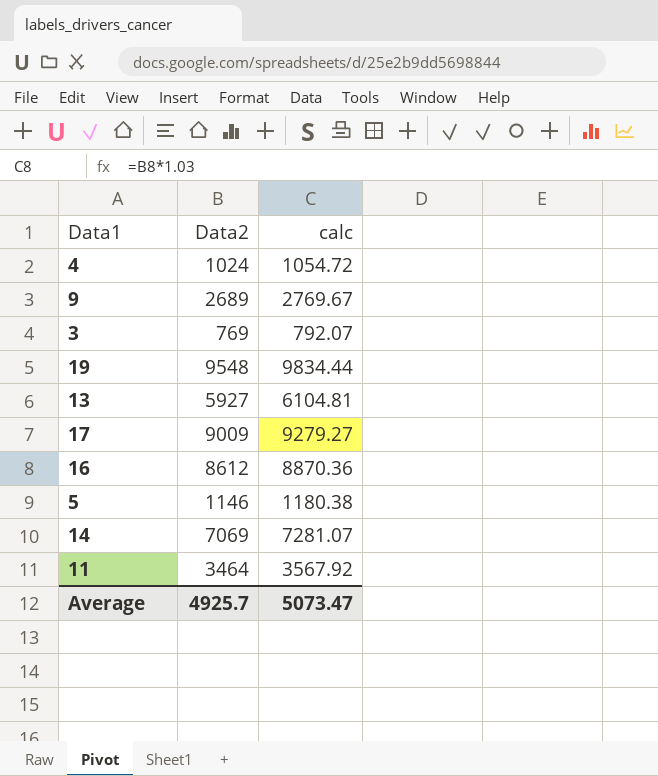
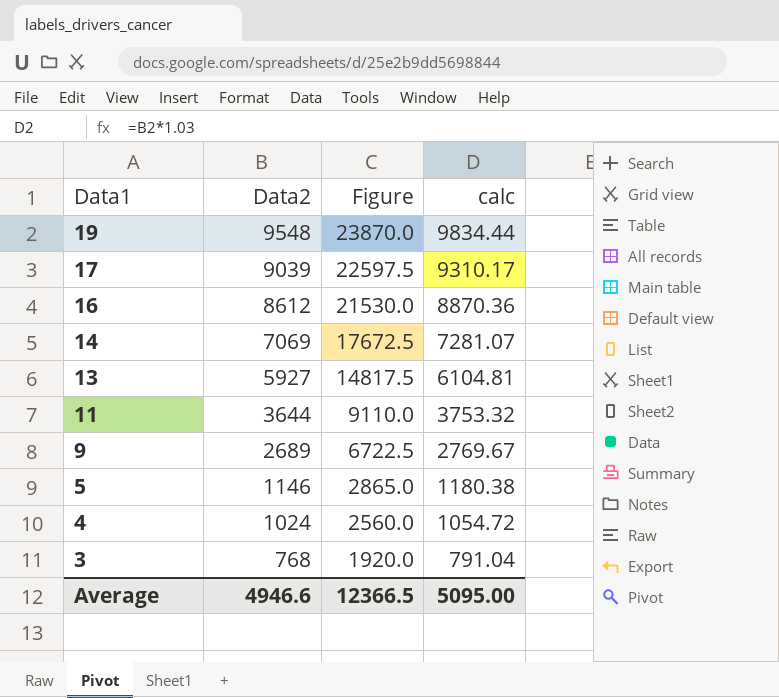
row order: none -> Data1 descending
column Figure | formula: none -> [Data2] * 2.5
17 | Data2: 9009 -> 9039
17 | calc: 9279.27 -> 9310.17
11 | Data2: 3464 -> 3644
11 | calc: 3567.92 -> 3753.32
3 | Data2: 769 -> 768
3 | calc: 792.07 -> 791.04
Average | Data2: 4925.7 -> 4946.6
Average | calc: 5073.47 -> 5095.00

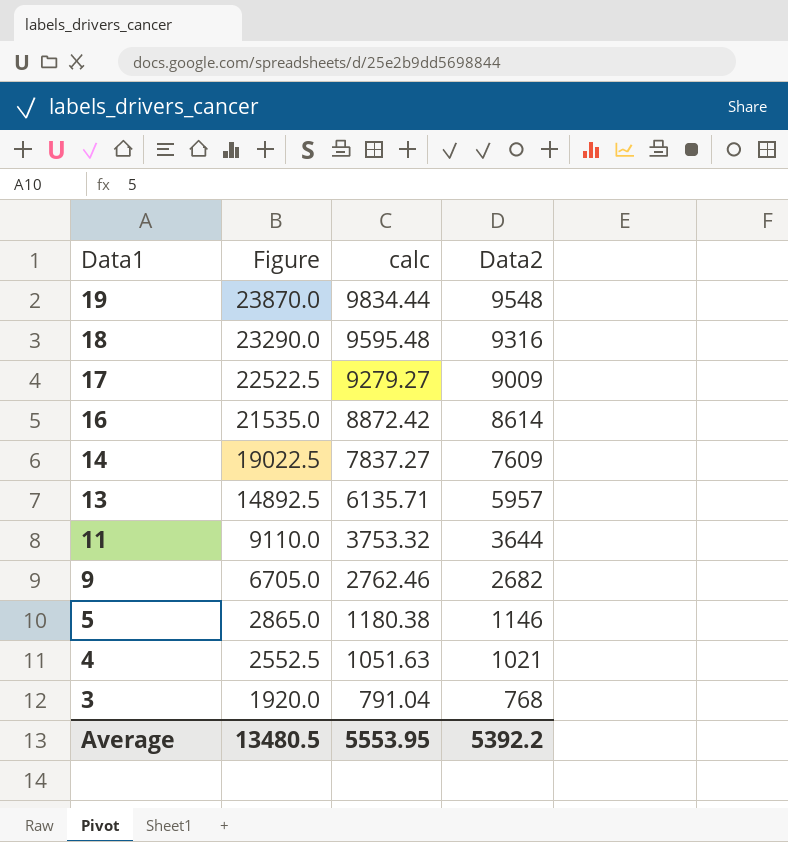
column Data2 | position: 2 -> 4
row 18: none -> 23290.0 | 9595.48 | 9316
17 | Figure: 22597.5 -> 22522.5
17 | calc: 9310.17 -> 9279.27
17 | Data2: 9039 -> 9009
16 | Figure: 21530.0 -> 21535.0
16 | calc: 8870.36 -> 8872.42
16 | Data2: 8612 -> 8614
14 | Figure: 17672.5 -> 19022.5
14 | calc: 7281.07 -> 7837.27
14 | Data2: 7069 -> 7609
13 | Figure: 14817.5 -> 14892.5
13 | calc: 6104.81 -> 6135.71
13 | Data2: 5927 -> 5957
9 | Figure: 6722.5 -> 6705.0
9 | calc: 2769.67 -> 2762.46
9 | Data2: 2689 -> 2682
4 | Figure: 2560.0 -> 2552.5
4 | calc: 1054.72 -> 1051.63
4 | Data2: 1024 -> 1021
Average | Figure: 12366.5 -> 13480.5
Average | calc: 5095.00 -> 5553.95
Average | Data2: 4946.6 -> 5392.2

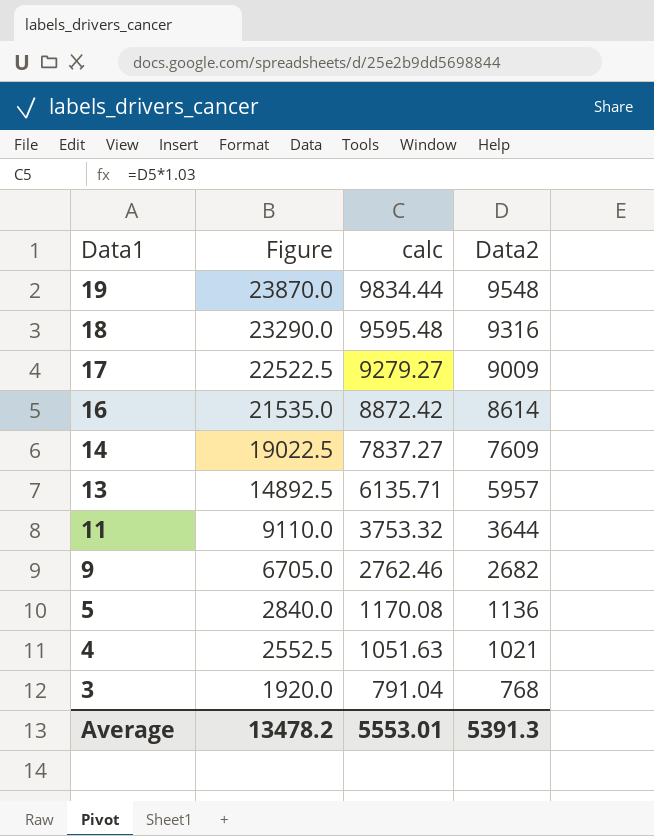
5 | Figure: 2865.0 -> 2840.0
5 | calc: 1180.38 -> 1170.08
5 | Data2: 1146 -> 1136
Average | Figure: 13480.5 -> 13478.2
Average | calc: 5553.95 -> 5553.01
Average | Data2: 5392.2 -> 5391.3

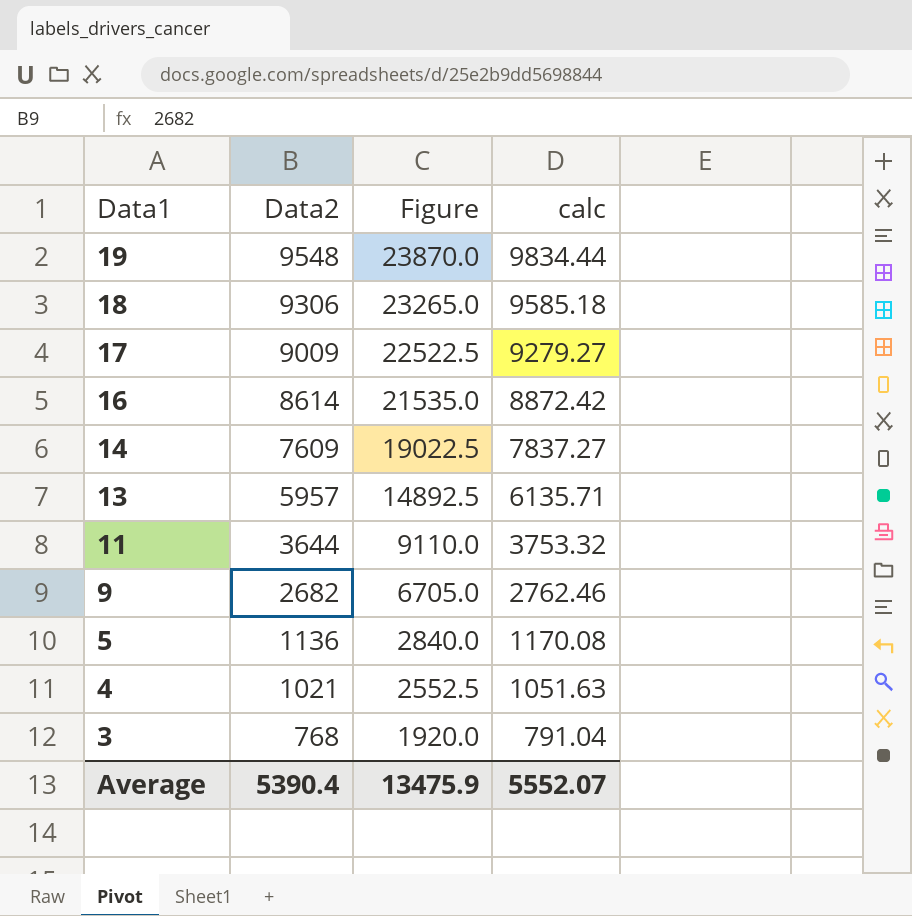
column Data2 | position: 4 -> 2
18 | Data2: 9316 -> 9306
18 | Figure: 23290.0 -> 23265.0
18 | calc: 9595.48 -> 9585.18
Average | Data2: 5391.3 -> 5390.4
Average | Figure: 13478.2 -> 13475.9
Average | calc: 5553.01 -> 5552.07

